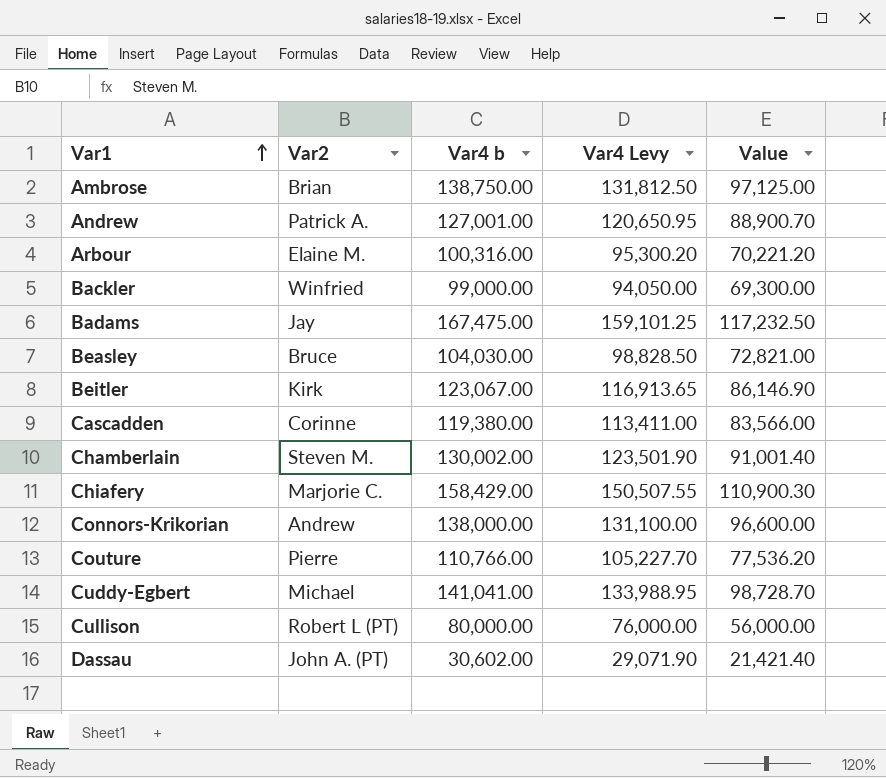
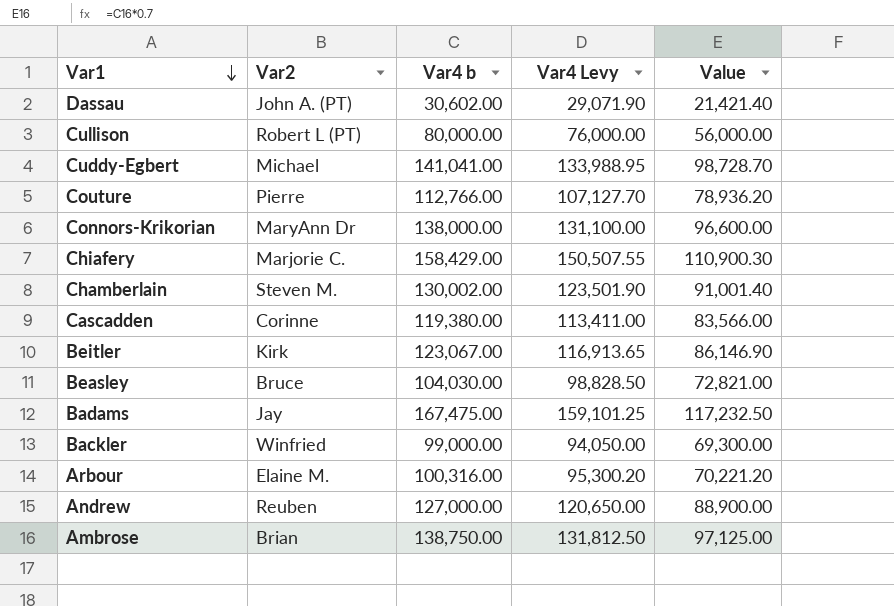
row order: Var1 ascending -> Var1 descending
Couture | Var4 b: 110,766.00 -> 112,766.00
Couture | Var4 Levy: 105,227.70 -> 107,127.70
Couture | Value: 77,536.20 -> 78,936.20
Connors-Krikorian | Var2: Andrew -> MaryAnn Dr
Andrew | Var2: Patrick A. -> Reuben
Andrew | Var4 b: 127,001.00 -> 127,000.00
Andrew | Var4 Levy: 120,650.95 -> 120,650.00
Andrew | Value: 88,900.70 -> 88,900.00

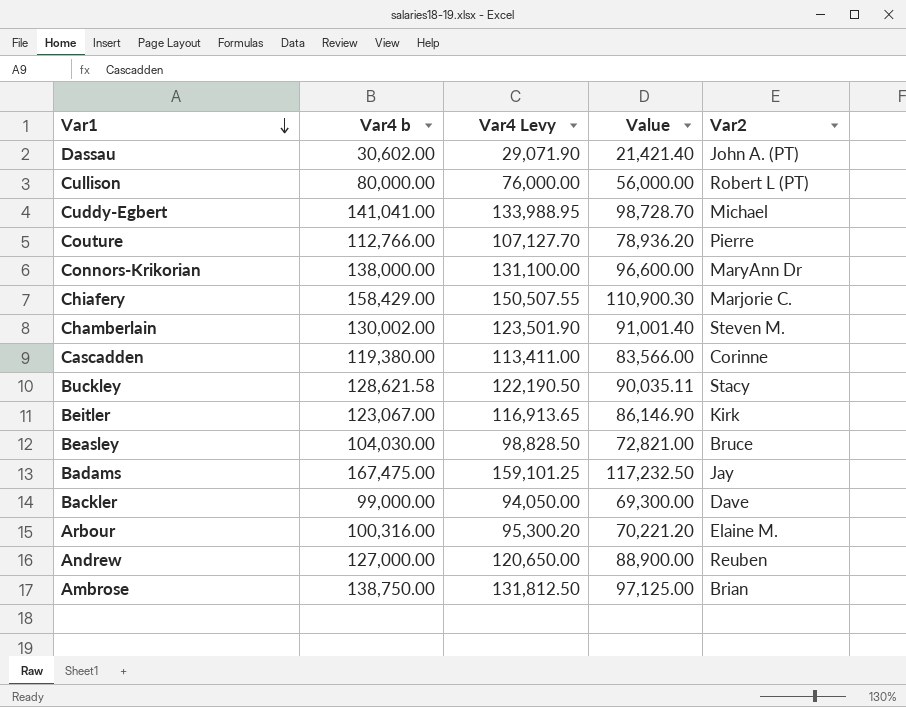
column Var2 | position: 2 -> 5
row Buckley: none -> 128,621.58 | 122,190.50 | 90,035.11 | Stacy
Backler | Var2: Winfried -> Dave

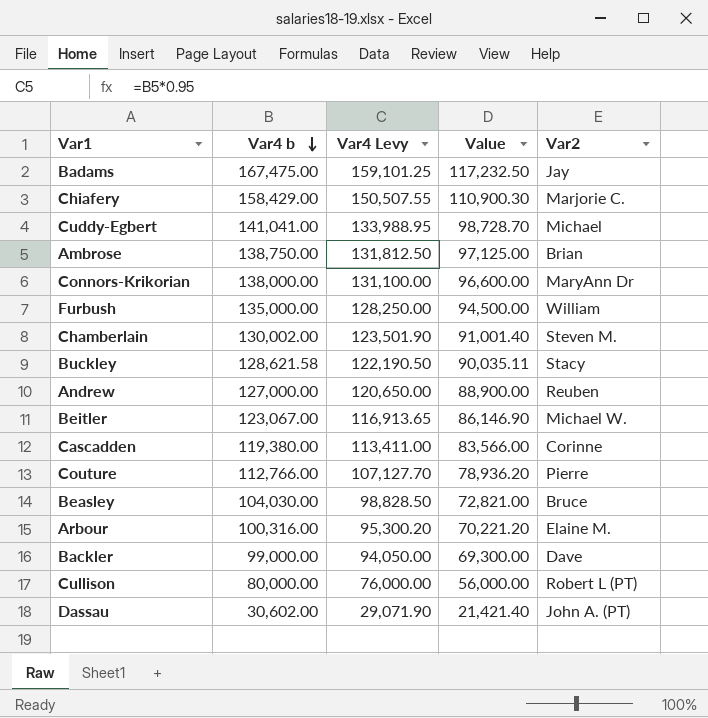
row order: Var1 descending -> Var4 b descending
row Furbush: none -> 135,000.00 | 128,250.00 | 94,500.00 | William
Beitler | Var2: Kirk -> Michael W.

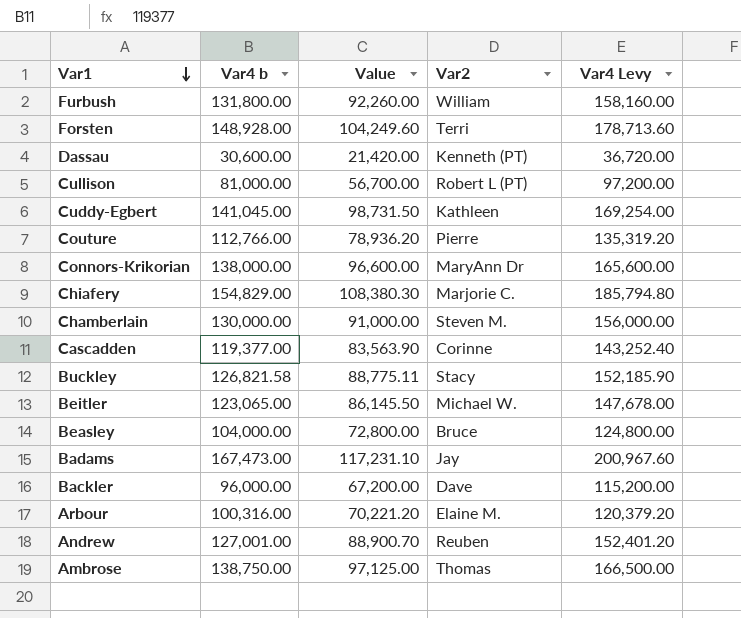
row order: Var4 b descending -> Var1 descending
column Var4 Levy | formula: [Var4 b] * 0.95 -> [Var4 b] * 1.2
column Var4 Levy | position: 3 -> 5
Furbush | Var4 b: 135,000.00 -> 131,800.00
Furbush | Value: 94,500.00 -> 92,260.00
row Forsten: none -> 148,928.00 | 104,249.60 | Terri | 178,713.60
Dassau | Var4 b: 30,602.00 -> 30,600.00
Dassau | Value: 21,421.40 -> 21,420.00
Dassau | Var2: John A. (PT) -> Kenneth (PT)
Cullison | Var4 b: 80,000.00 -> 81,000.00
Cullison | Value: 56,000.00 -> 56,700.00
Cuddy-Egbert | Var4 b: 141,041.00 -> 141,045.00
Cuddy-Egbert | Value: 98,728.70 -> 98,731.50
Cuddy-Egbert | Var2: Michael -> Kathleen
Chiafery | Var4 b: 158,429.00 -> 154,829.00
Chiafery | Value: 110,900.30 -> 108,380.30
Chamberlain | Var4 b: 130,002.00 -> 130,000.00
Chamberlain | Value: 91,001.40 -> 91,000.00
Cascadden | Var4 b: 119,380.00 -> 119,377.00
Cascadden | Value: 83,566.00 -> 83,563.90
Buckley | Var4 b: 128,621.58 -> 126,821.58
Buckley | Value: 90,035.11 -> 88,775.11
Beitler | Var4 b: 123,067.00 -> 123,065.00
Beitler | Value: 86,146.90 -> 86,145.50
Beasley | Var4 b: 104,030.00 -> 104,000.00
Beasley | Value: 72,821.00 -> 72,800.00
Badams | Var4 b: 167,475.00 -> 167,473.00
Badams | Value: 117,232.50 -> 117,231.10
Backler | Var4 b: 99,000.00 -> 96,000.00
Backler | Value: 69,300.00 -> 67,200.00
Andrew | Var4 b: 127,000.00 -> 127,001.00
Andrew | Value: 88,900.00 -> 88,900.70
Ambrose | Var2: Brian -> Thomas

